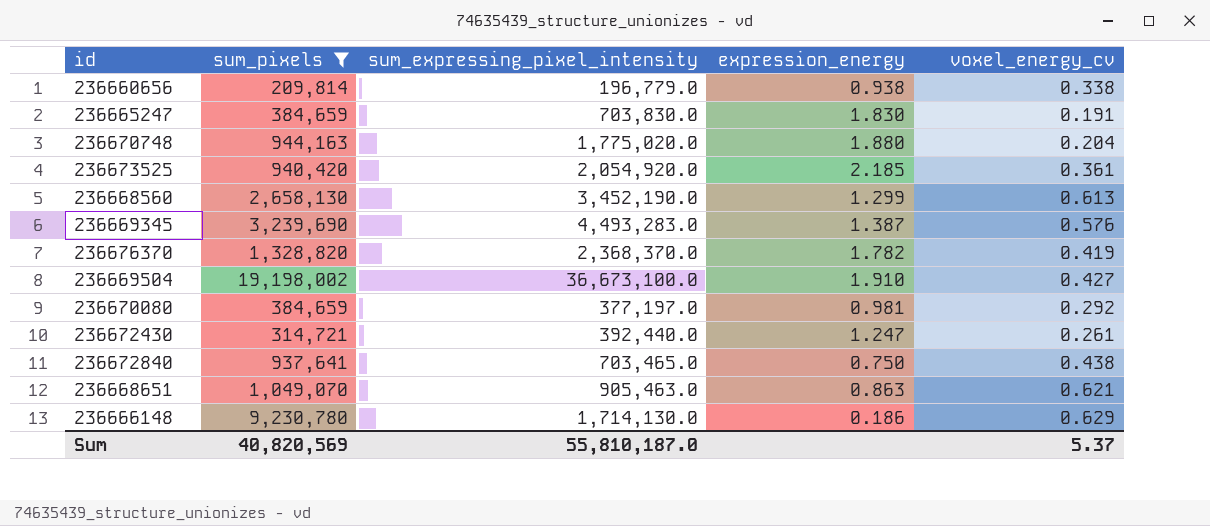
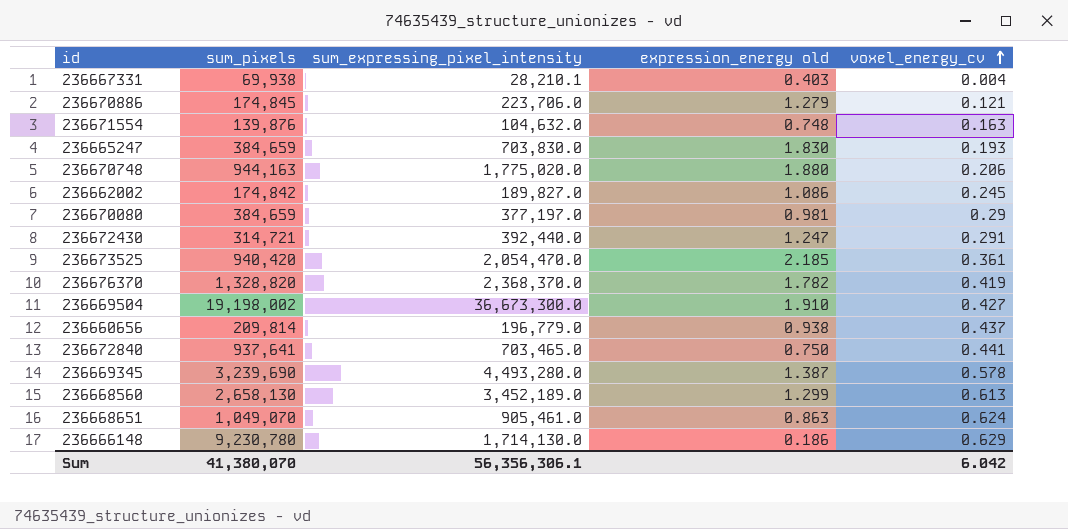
filter: sum_pixels >= 209,814 -> none
row order: none -> voxel_energy_cv ascending
column name: expression_energy -> expression_energy old
236665247 | voxel_energy_cv: 0.191 -> 0.193
236670748 | voxel_energy_cv: 0.204 -> 0.206
236670080 | voxel_energy_cv: 0.292 -> 0.29
236672430 | voxel_energy_cv: 0.261 -> 0.291
236673525 | sum_expressing_pixel_intensity: 2,054,920.0 -> 2,054,470.0
236669504 | sum_expressing_pixel_intensity: 36,673,100.0 -> 36,673,300.0
236660656 | voxel_energy_cv: 0.338 -> 0.437
236672840 | voxel_energy_cv: 0.438 -> 0.441
236669345 | sum_expressing_pixel_intensity: 4,493,283.0 -> 4,493,280.0
236669345 | voxel_energy_cv: 0.576 -> 0.578
236668560 | sum_expressing_pixel_intensity: 3,452,190.0 -> 3,452,189.0
236668651 | sum_expressing_pixel_intensity: 905,463.0 -> 905,461.0
236668651 | voxel_energy_cv: 0.621 -> 0.624
Sum | sum_pixels: 40,820,569 -> 41,380,070
Sum | sum_expressing_pixel_intensity: 55,810,187.0 -> 56,356,306.1
Sum | voxel_energy_cv: 5.37 -> 6.042

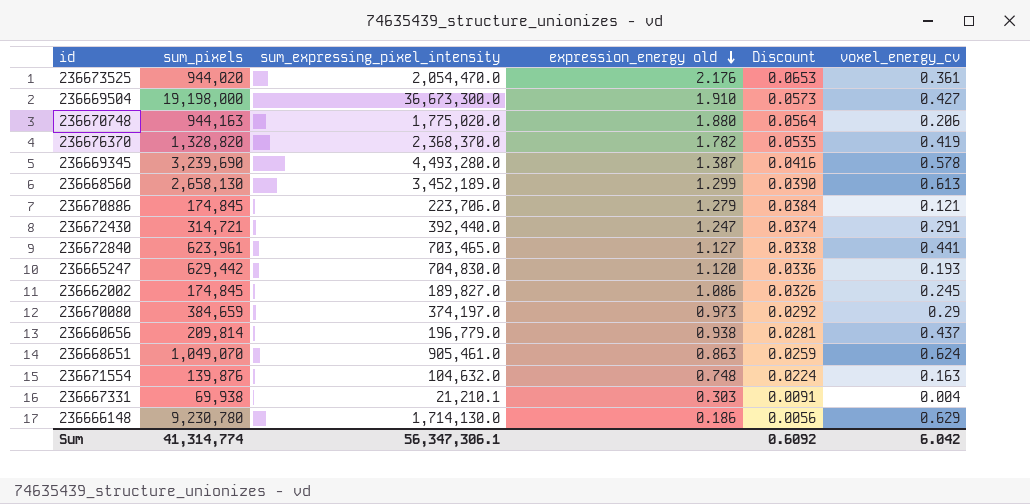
row order: voxel_energy_cv ascending -> expression_energy old descending
column Discount | formula: none -> [expression_energy old] * 0.03
236673525 | sum_pixels: 940,420 -> 944,020
236673525 | expression_energy old: 2.185 -> 2.176
236669504 | sum_pixels: 19,198,002 -> 19,198,000
236672840 | sum_pixels: 937,641 -> 623,961
236672840 | expression_energy old: 0.750 -> 1.127
236665247 | sum_pixels: 384,659 -> 629,442
236665247 | sum_expressing_pixel_intensity: 703,830.0 -> 704,830.0
236665247 | expression_energy old: 1.830 -> 1.120
236662002 | sum_pixels: 174,842 -> 174,845
236670080 | sum_expressing_pixel_intensity: 377,197.0 -> 374,197.0
236670080 | expression_energy old: 0.981 -> 0.973
236667331 | sum_expressing_pixel_intensity: 28,210.1 -> 21,210.1
236667331 | expression_energy old: 0.403 -> 0.303
Sum | sum_pixels: 41,380,070 -> 41,314,774
Sum | sum_expressing_pixel_intensity: 56,356,306.1 -> 56,347,306.1

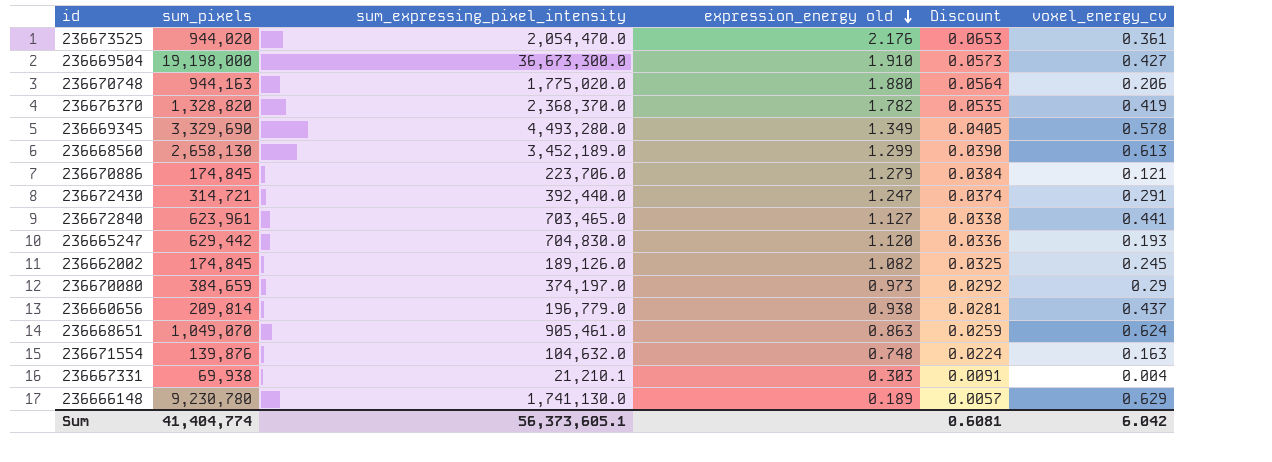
236669345 | sum_pixels: 3,239,690 -> 3,329,690
236669345 | expression_energy old: 1.387 -> 1.349
236669345 | Discount: 0.0416 -> 0.0405
236662002 | sum_expressing_pixel_intensity: 189,827.0 -> 189,126.0
236662002 | expression_energy old: 1.086 -> 1.082
236662002 | Discount: 0.0326 -> 0.0325
236666148 | sum_expressing_pixel_intensity: 1,714,130.0 -> 1,741,130.0
236666148 | expression_energy old: 0.186 -> 0.189
236666148 | Discount: 0.0056 -> 0.0057
Sum | sum_pixels: 41,314,774 -> 41,404,774
Sum | sum_expressing_pixel_intensity: 56,347,306.1 -> 56,373,605.1
Sum | Discount: 0.6092 -> 0.6081

